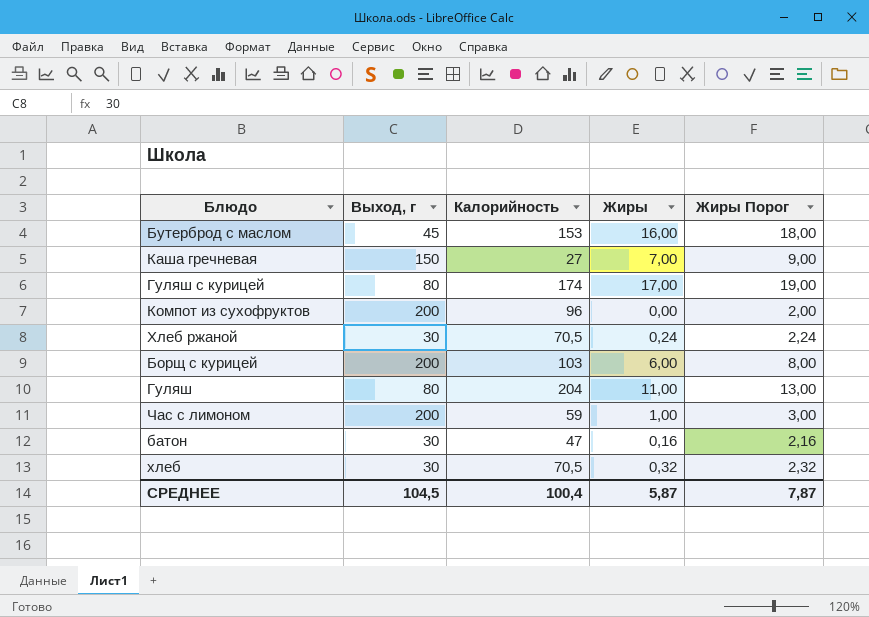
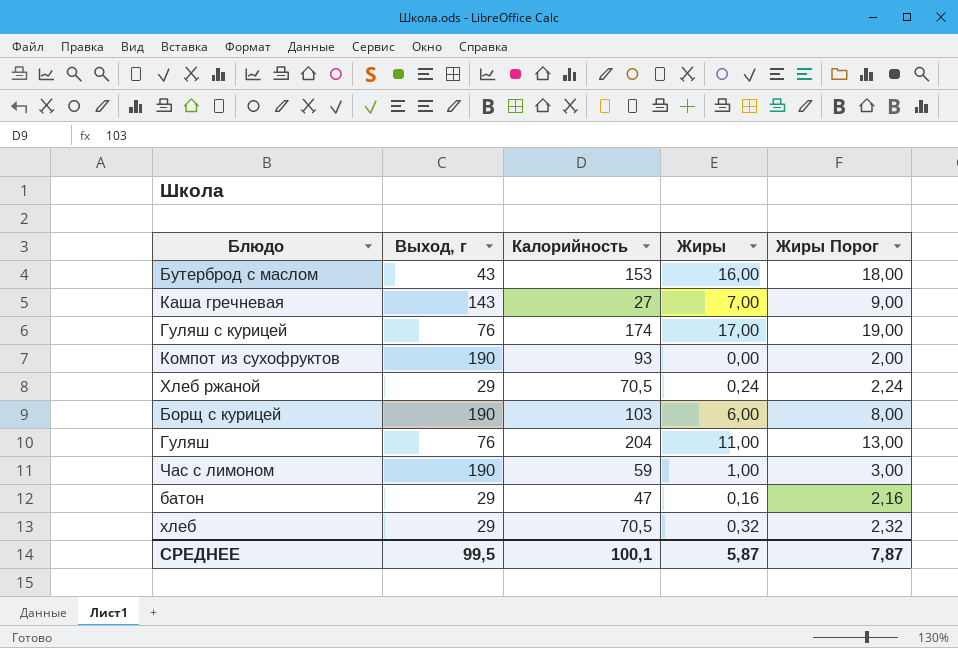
Бутерброд с маслом | Выход, г: 45 -> 43
Каша гречневая | Выход, г: 150 -> 143
Гуляш с курицей | Выход, г: 80 -> 76
Компот из сухофруктов | Выход, г: 200 -> 190
Компот из сухофруктов | Калорийность: 96 -> 93
Хлеб ржаной | Выход, г: 30 -> 29
Борщ с курицей | Выход, г: 200 -> 190
Гуляш | Выход, г: 80 -> 76
Час с лимоном | Выход, г: 200 -> 190
батон | Выход, г: 30 -> 29
хлеб | Выход, г: 30 -> 29
СРЕДНЕЕ | Выход, г: 104,5 -> 99,5
СРЕДНЕЕ | Калорийность: 100,4 -> 100,1

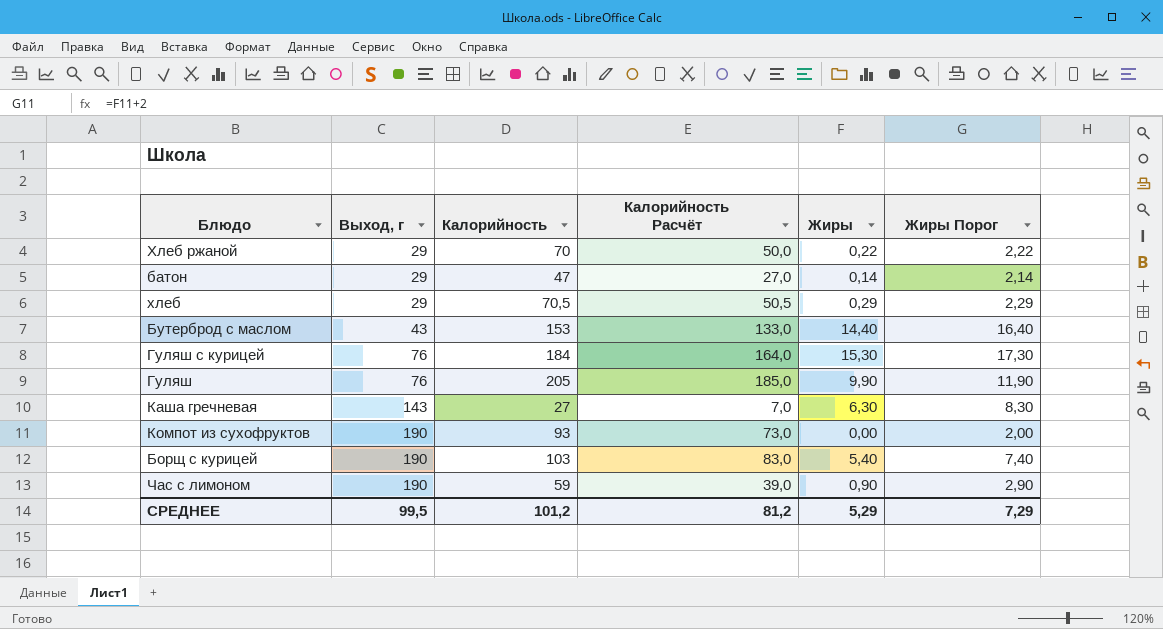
row order: none -> Выход, г ascending
column Калорийность Расчёт | formula: none -> [Калорийность] - 20
Хлеб ржаной | Калорийность: 70,5 -> 70
Хлеб ржаной | Жиры: 0,24 -> 0,22
Хлеб ржаной | Жиры Порог: 2,24 -> 2,22
батон | Жиры: 0,16 -> 0,14
батон | Жиры Порог: 2,16 -> 2,14
хлеб | Жиры: 0,32 -> 0,29
хлеб | Жиры Порог: 2,32 -> 2,29
Бутерброд с маслом | Жиры: 16,00 -> 14,40
Бутерброд с маслом | Жиры Порог: 18,00 -> 16,40
Гуляш с курицей | Калорийность: 174 -> 184
Гуляш с курицей | Жиры: 17,00 -> 15,30
Гуляш с курицей | Жиры Порог: 19,00 -> 17,30
Гуляш | Калорийность: 204 -> 205
Гуляш | Жиры: 11,00 -> 9,90
Гуляш | Жиры Порог: 13,00 -> 11,90
Каша гречневая | Жиры: 7,00 -> 6,30
Каша гречневая | Жиры Порог: 9,00 -> 8,30
Борщ с курицей | Жиры: 6,00 -> 5,40
Борщ с курицей | Жиры Порог: 8,00 -> 7,40
Час с лимоном | Жиры: 1,00 -> 0,90
Час с лимоном | Жиры Порог: 3,00 -> 2,90
СРЕДНЕЕ | Калорийность: 100,1 -> 101,2
СРЕДНЕЕ | Жиры: 5,87 -> 5,29
СРЕДНЕЕ | Жиры Порог: 7,87 -> 7,29

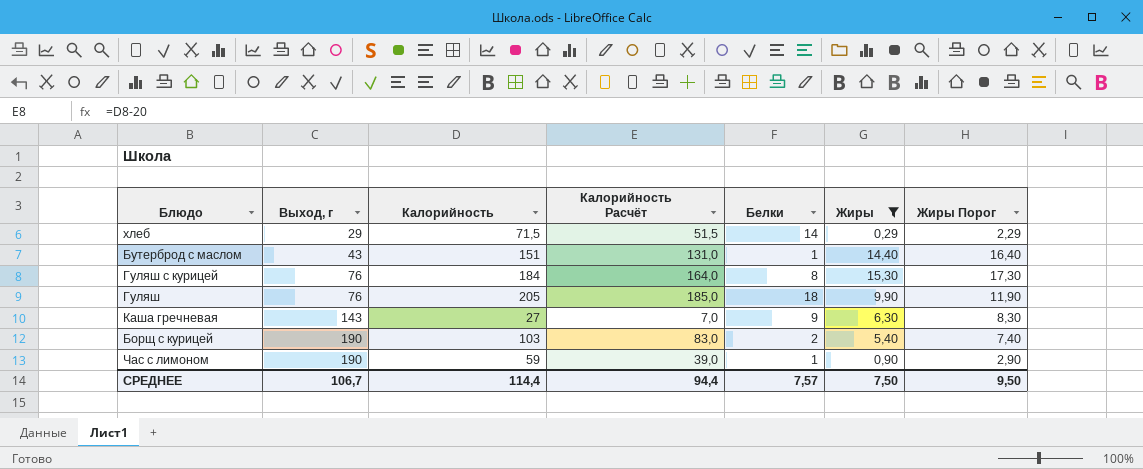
filter: none -> Жиры >= 0,29
column Белки | position: none -> 5
хлеб | Калорийность: 70,5 -> 71,5
хлеб | Калорийность Расчёт: 50,5 -> 51,5
Бутерброд с маслом | Калорийность: 153 -> 151
Бутерброд с маслом | Калорийность Расчёт: 133,0 -> 131,0
СРЕДНЕЕ | Выход, г: 99,5 -> 106,7
СРЕДНЕЕ | Калорийность: 101,2 -> 114,4
СРЕДНЕЕ | Калорийность Расчёт: 81,2 -> 94,4
СРЕДНЕЕ | Жиры: 5,29 -> 7,50
СРЕДНЕЕ | Жиры Порог: 7,29 -> 9,50

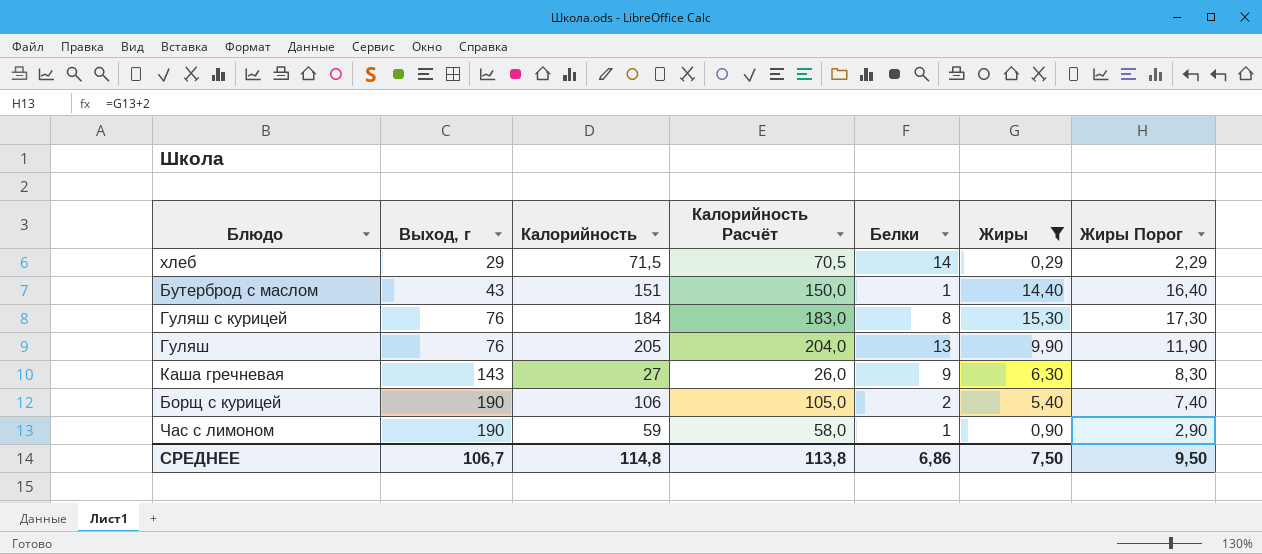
column Калорийность Расчёт | formula: [Калорийность] - 20 -> [Калорийность] - 1
Гуляш | Белки: 18 -> 13
Борщ с курицей | Калорийность: 103 -> 106
СРЕДНЕЕ | Калорийность: 114,4 -> 114,8
СРЕДНЕЕ | Калорийность Расчёт: 94,4 -> 113,8
СРЕДНЕЕ | Белки: 7,57 -> 6,86

